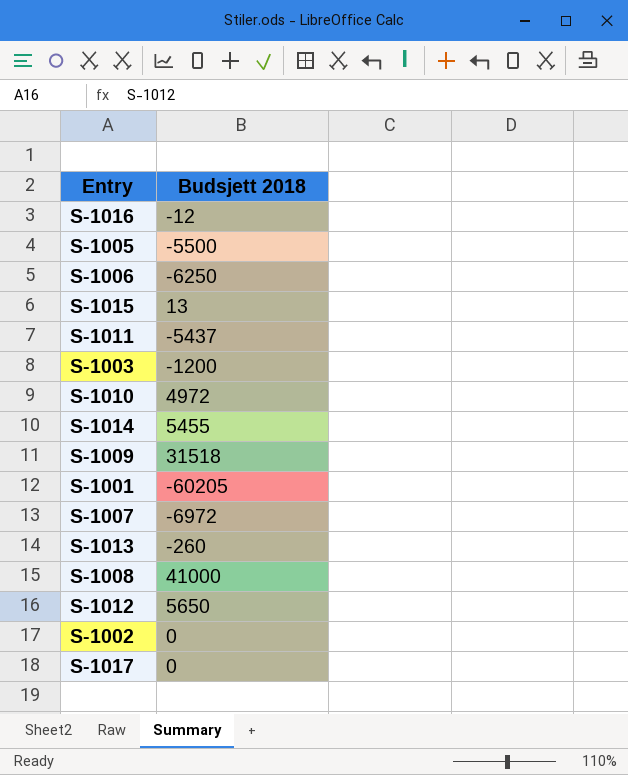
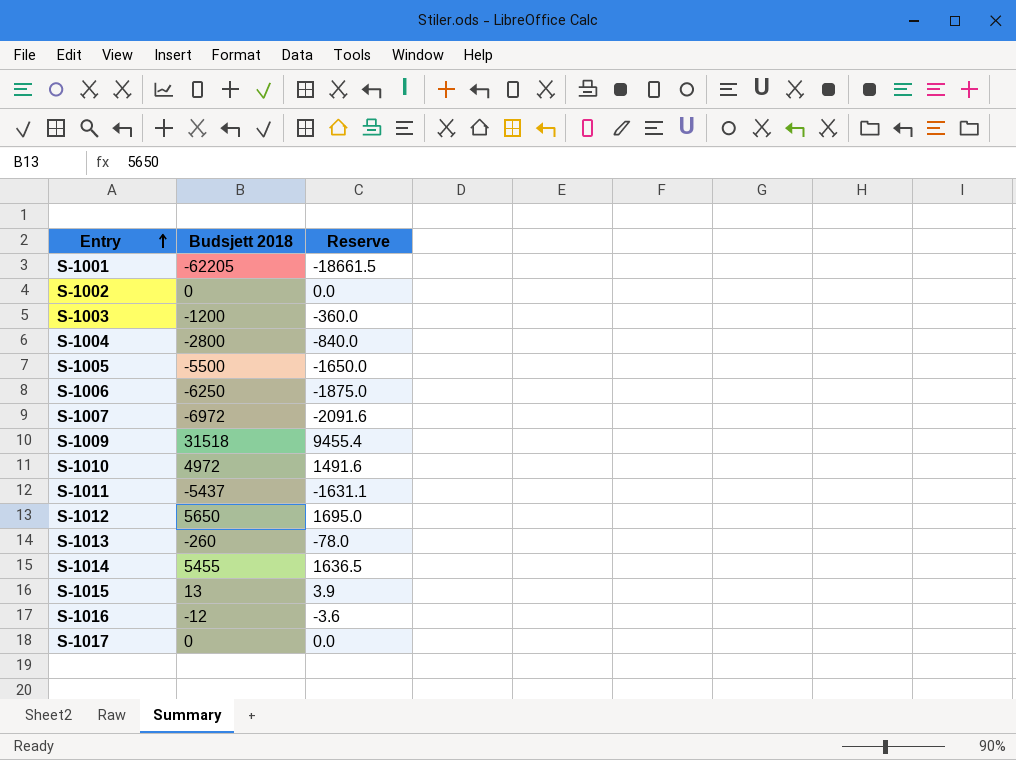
row order: none -> Entry ascending
column Reserve | formula: none -> [Budsjett 2018] * 0.3
row S-1008: 41000 -> none
S-1001 | Budsjett 2018: -60205 -> -62205
row S-1004: none -> -2800 | -840.0

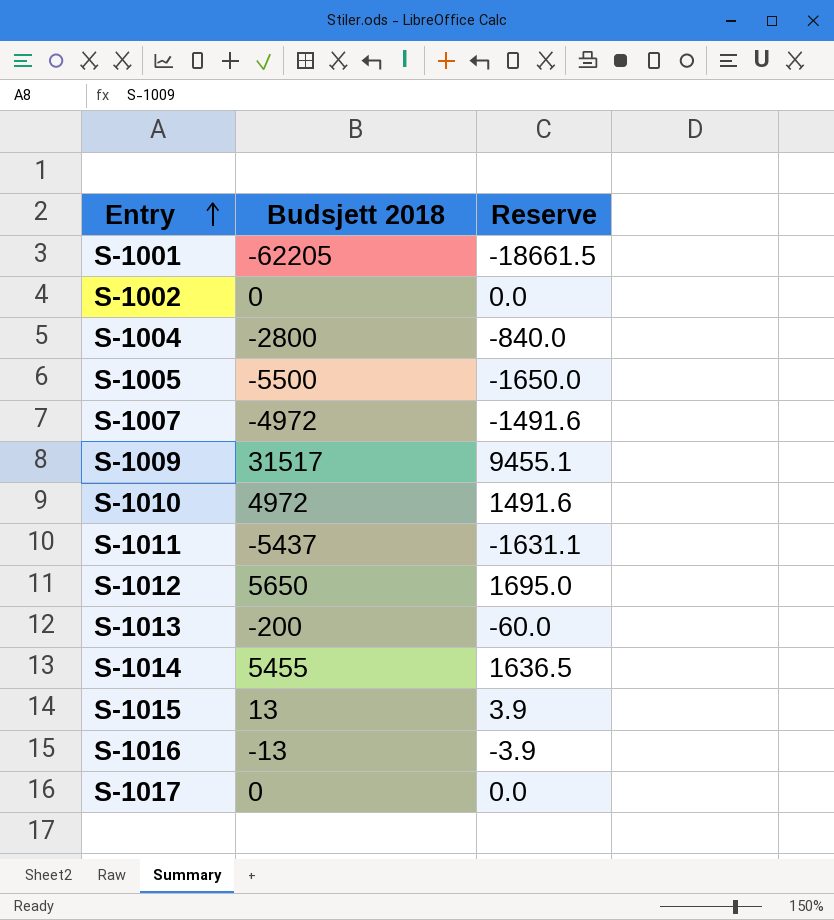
row S-1003: -1200 | -360.0 -> none
row S-1006: -6250 | -1875.0 -> none
S-1007 | Budsjett 2018: -6972 -> -4972
S-1007 | Reserve: -2091.6 -> -1491.6
S-1009 | Budsjett 2018: 31518 -> 31517
S-1009 | Reserve: 9455.4 -> 9455.1
S-1013 | Budsjett 2018: -260 -> -200
S-1013 | Reserve: -78.0 -> -60.0
S-1016 | Budsjett 2018: -12 -> -13
S-1016 | Reserve: -3.6 -> -3.9

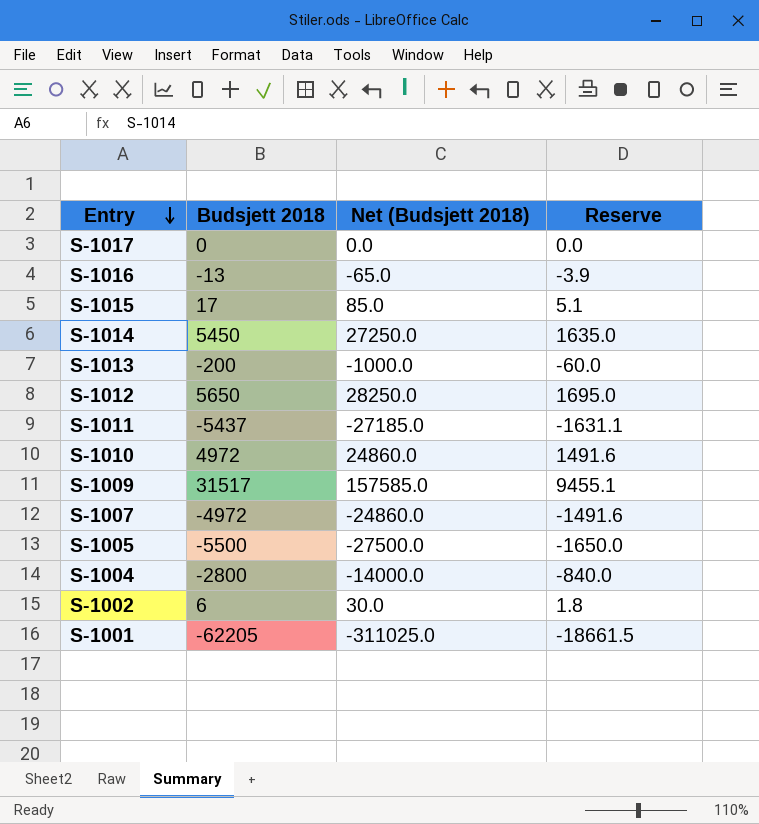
row order: Entry ascending -> Entry descending
column Net (Budsjett 2018) | formula: none -> [Budsjett 2018] * 5
S-1015 | Budsjett 2018: 13 -> 17
S-1015 | Reserve: 3.9 -> 5.1
S-1014 | Budsjett 2018: 5455 -> 5450
S-1014 | Reserve: 1636.5 -> 1635.0
S-1002 | Budsjett 2018: 0 -> 6
S-1002 | Reserve: 0.0 -> 1.8

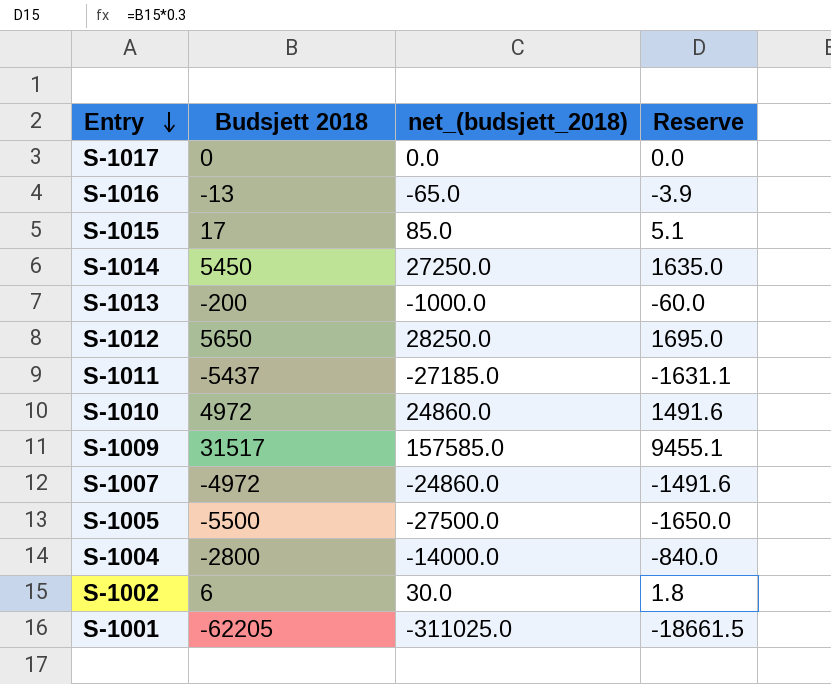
column name: Net (Budsjett 2018) -> net_(budsjett_2018)

